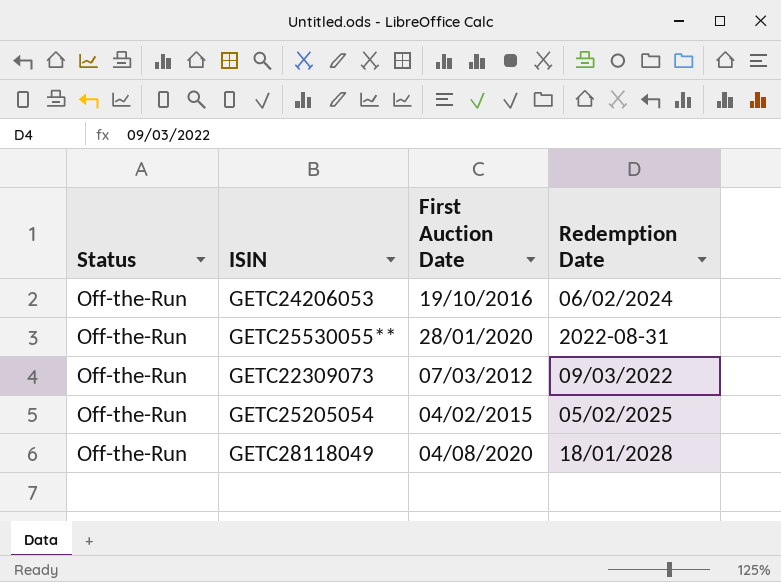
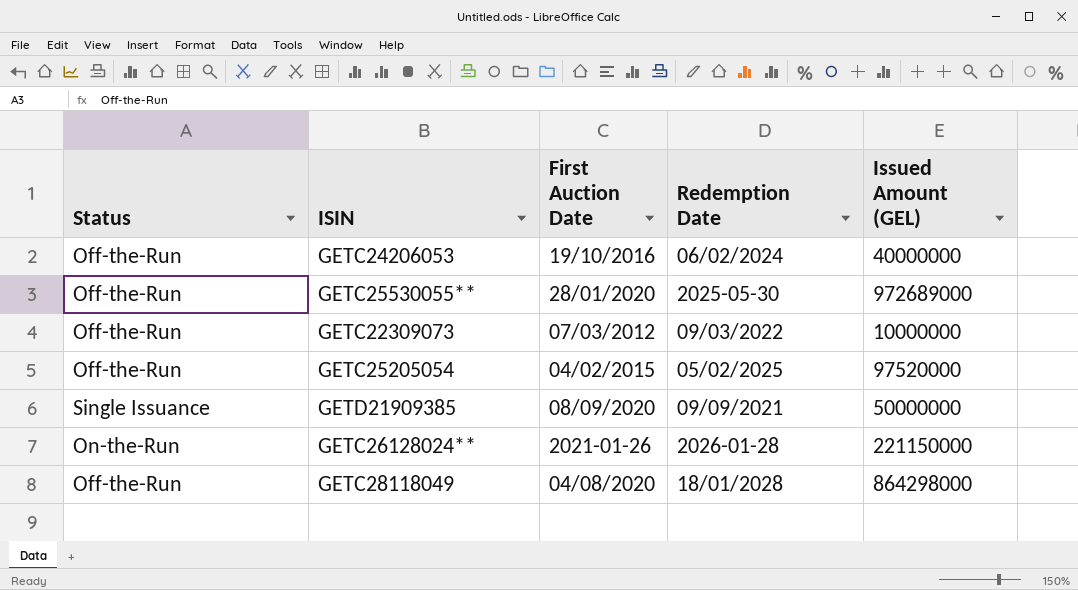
column Issued Amount (GEL) | position: none -> 5
GETC25530055** | Redemption Date: 2022-08-31 -> 2025-05-30
row GETD21909385: none -> Single Issuance | 08/09/2020 | 09/09/2021 | 50000000
row GETC26128024**: none -> On-the-Run | 2021-01-26 | 2026-01-28 | 221150000

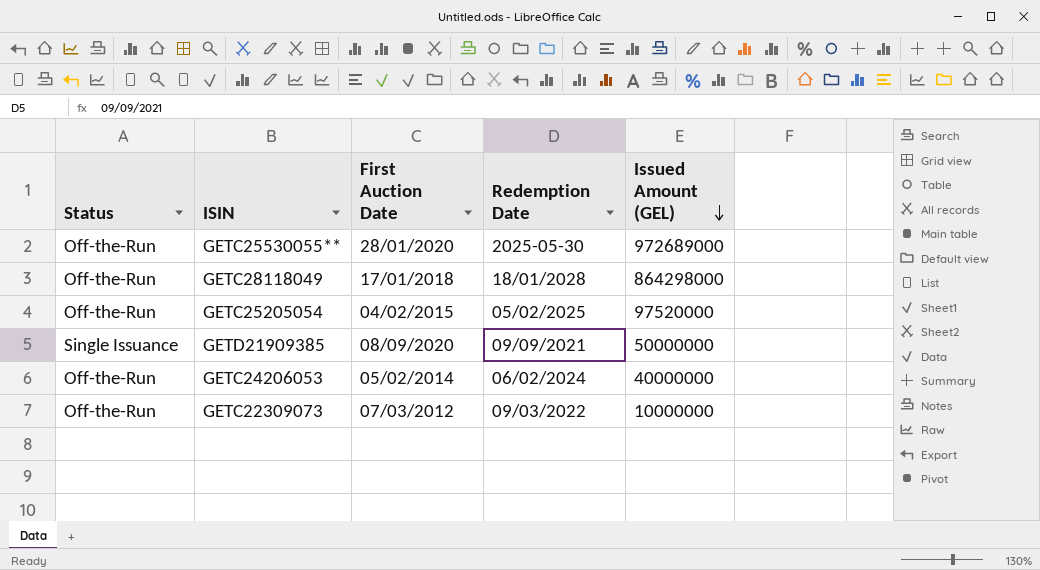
row order: none -> Issued Amount (GEL) descending
row GETC26128024**: On-the-Run | 2021-01-26 | 2026-01-28 | 221150000 -> none
GETC28118049 | First Auction Date: 04/08/2020 -> 17/01/2018
GETC24206053 | First Auction Date: 19/10/2016 -> 05/02/2014

